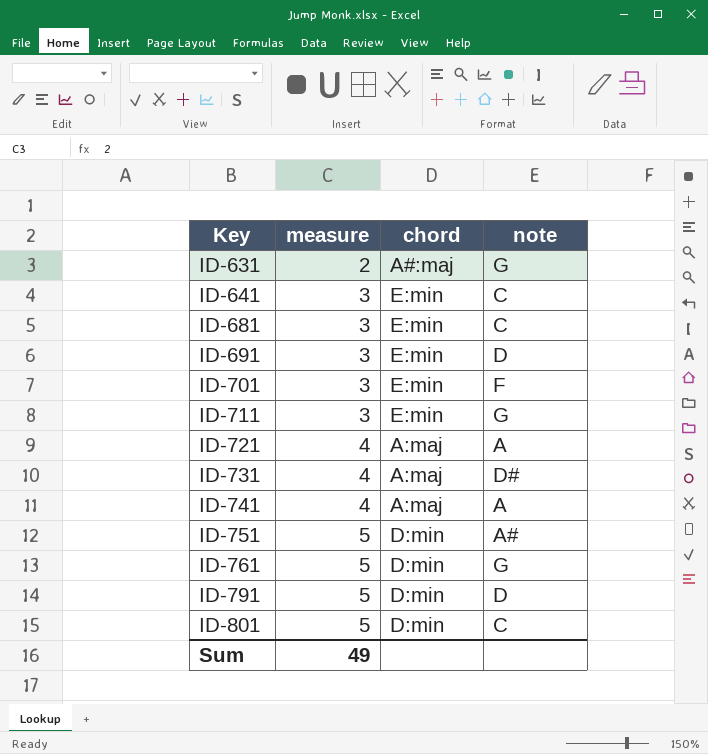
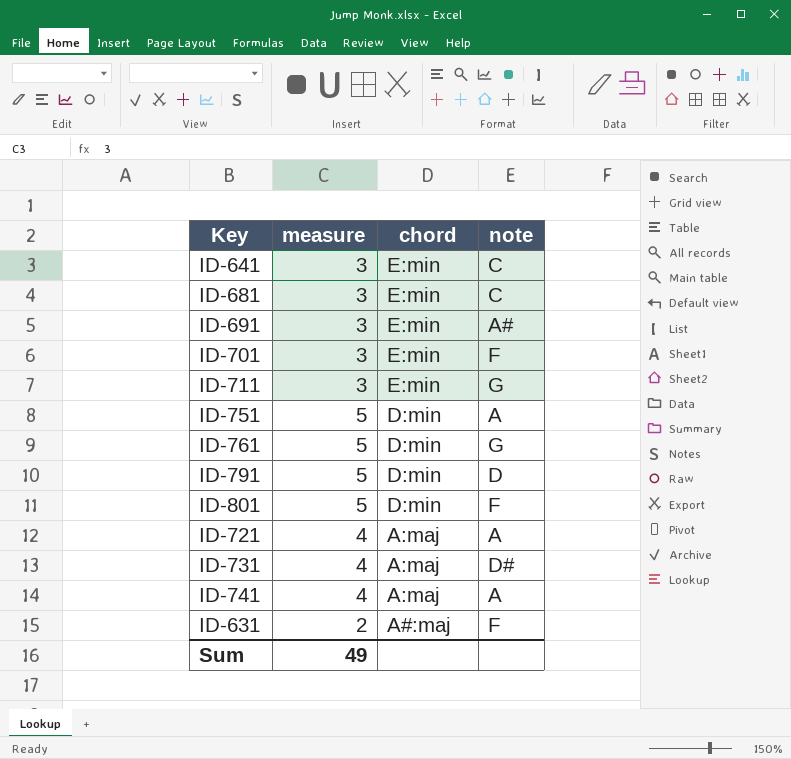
row order: Key ascending -> chord descending
ID-691 | note: D -> A#
ID-751 | note: A# -> A
ID-801 | note: C -> F
ID-631 | note: G -> F

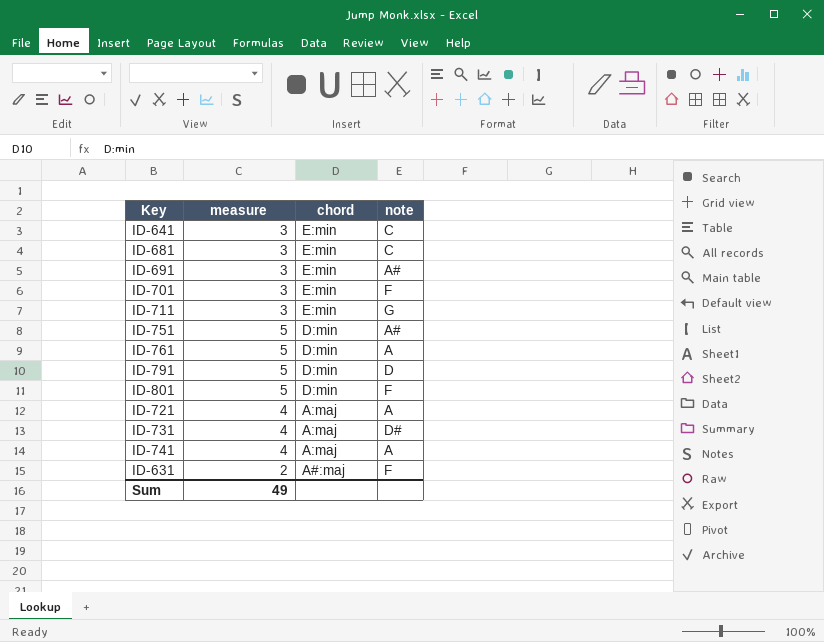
ID-751 | note: A -> A#
ID-761 | note: G -> A

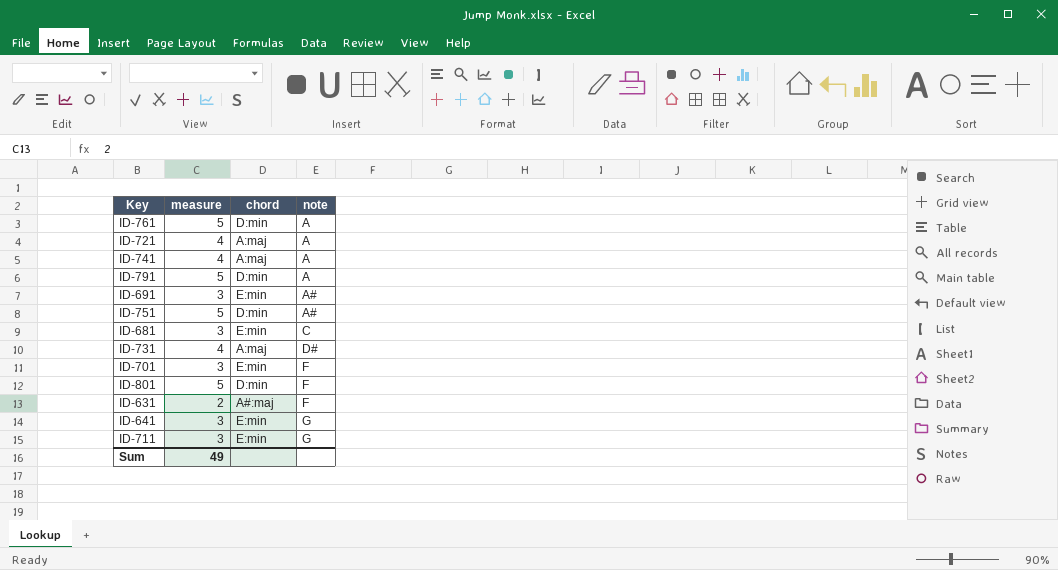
row order: chord descending -> note ascending
ID-791 | note: D -> A
ID-641 | note: C -> G

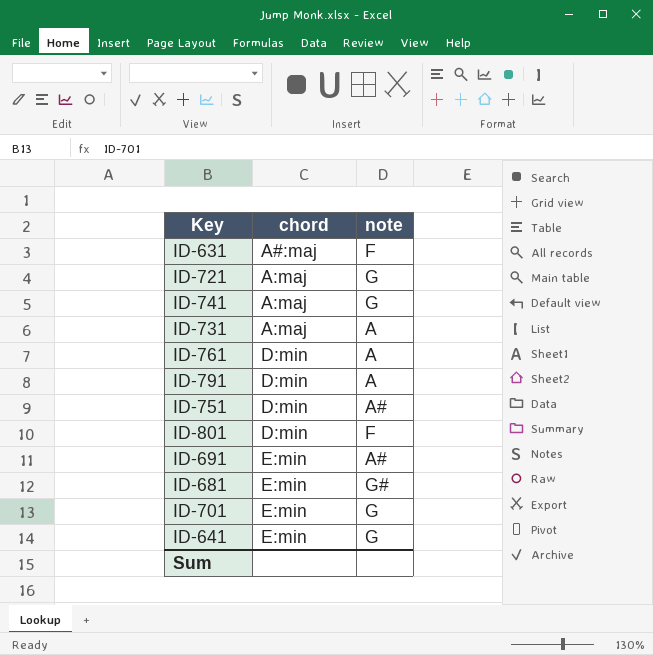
row order: note ascending -> chord ascending
column measure | position: 2 -> none
row ID-711: 3 | E:min | G -> none
ID-721 | note: A -> G
ID-741 | note: A -> G
ID-731 | note: D# -> A
ID-681 | note: C -> G#
ID-701 | note: F -> G

